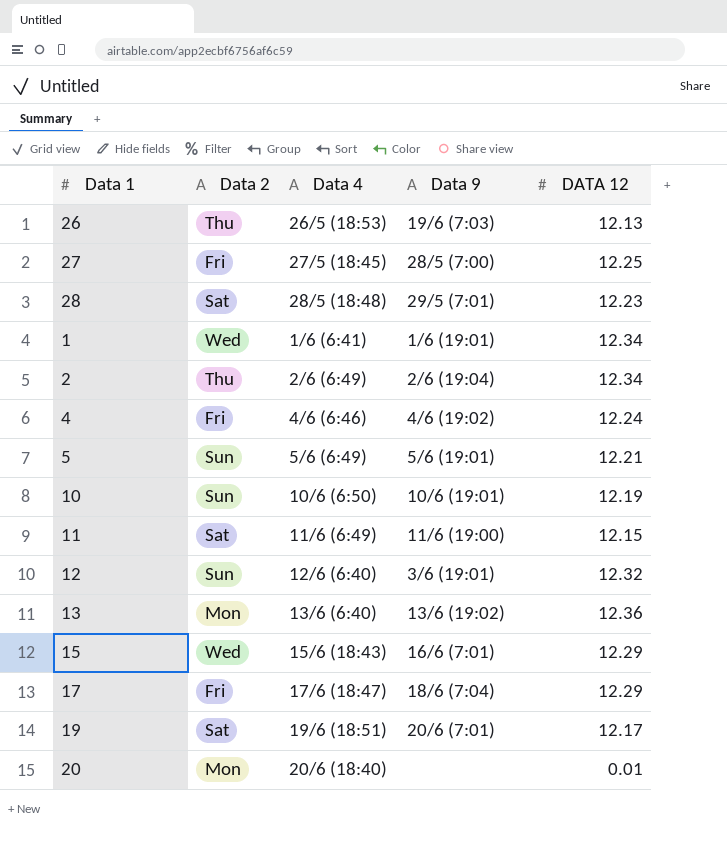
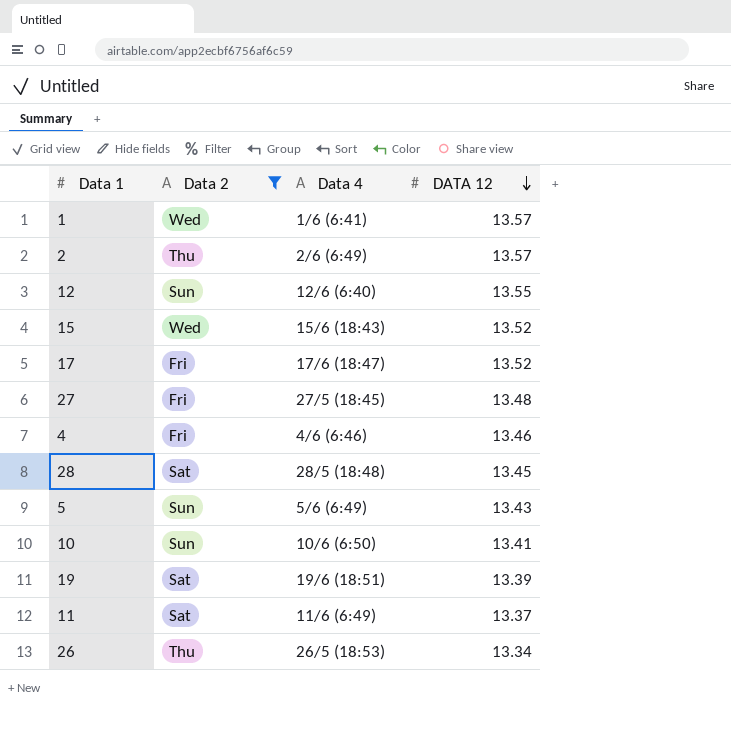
filter: none -> Data 2 != Mon
row order: none -> DATA 12 descending
column Data 9 | position: 4 -> none
1 | DATA 12: 12.34 -> 13.57
2 | DATA 12: 12.34 -> 13.57
12 | DATA 12: 12.32 -> 13.55
15 | DATA 12: 12.29 -> 13.52
17 | DATA 12: 12.29 -> 13.52
27 | DATA 12: 12.25 -> 13.48
4 | DATA 12: 12.24 -> 13.46
28 | DATA 12: 12.23 -> 13.45
5 | DATA 12: 12.21 -> 13.43
10 | DATA 12: 12.19 -> 13.41
19 | DATA 12: 12.17 -> 13.39
11 | DATA 12: 12.15 -> 13.37
26 | DATA 12: 12.13 -> 13.34

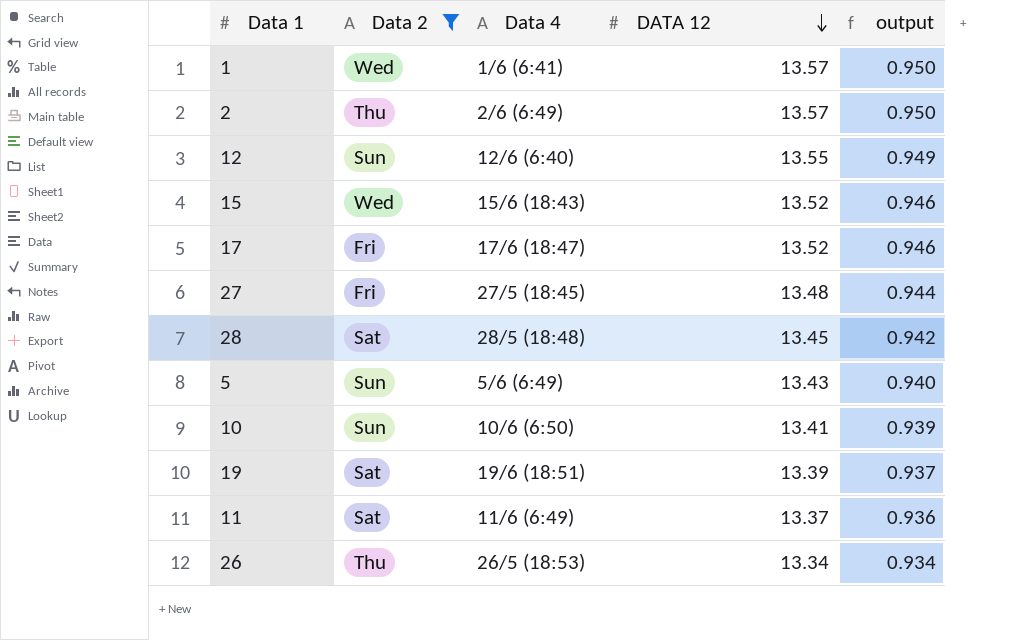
column output | formula: none -> [DATA 12] * 0.07
row 4: Fri | 4/6 (6:46) | 13.46 -> none

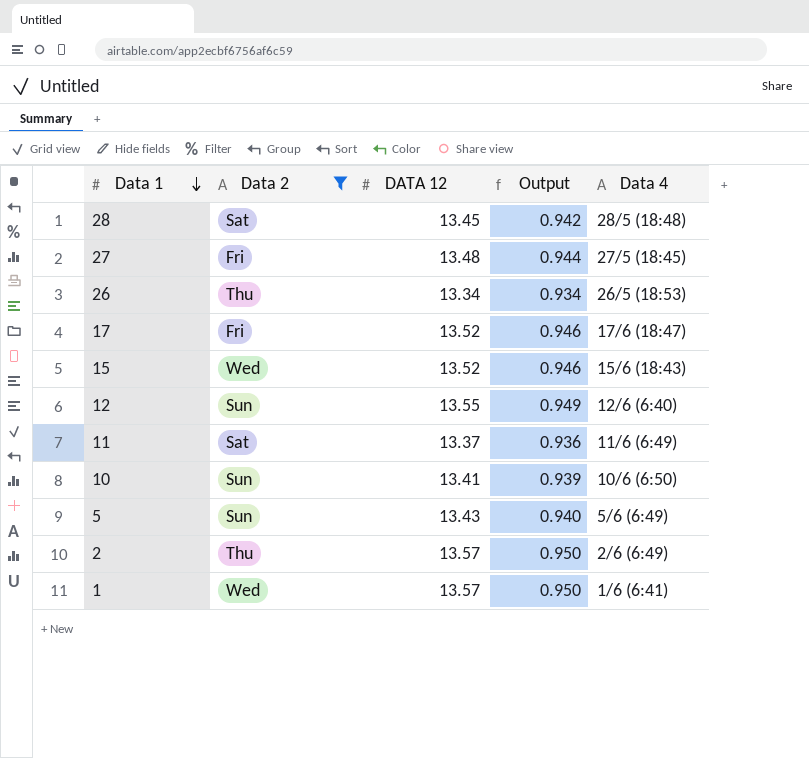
row order: DATA 12 descending -> Data 1 descending
column name: output -> Output
column Data 4 | position: 3 -> 5
row 19: Sat | 19/6 (18:51) | 13.39 | 0.937 -> none

